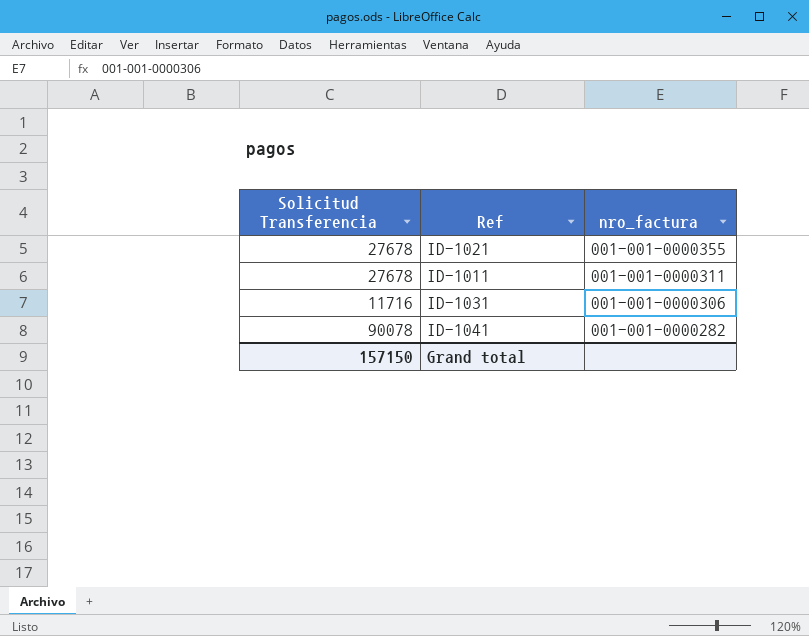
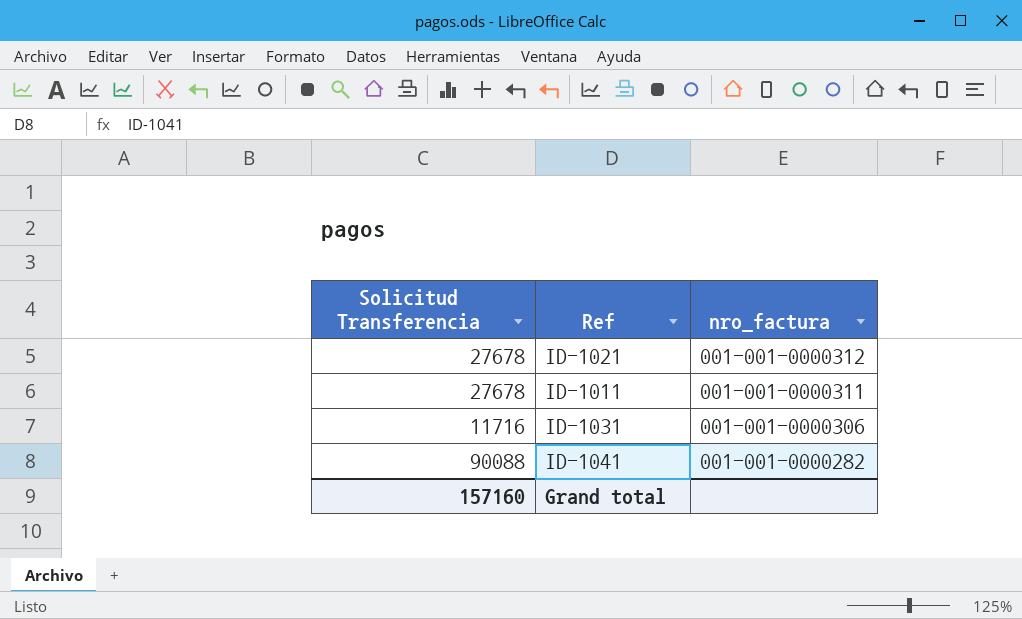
ID-1021 | nro_factura: 001-001-0000355 -> 001-001-0000312
ID-1041 | Solicitud Transferencia: 90078 -> 90088
Grand total | Solicitud Transferencia: 157150 -> 157160

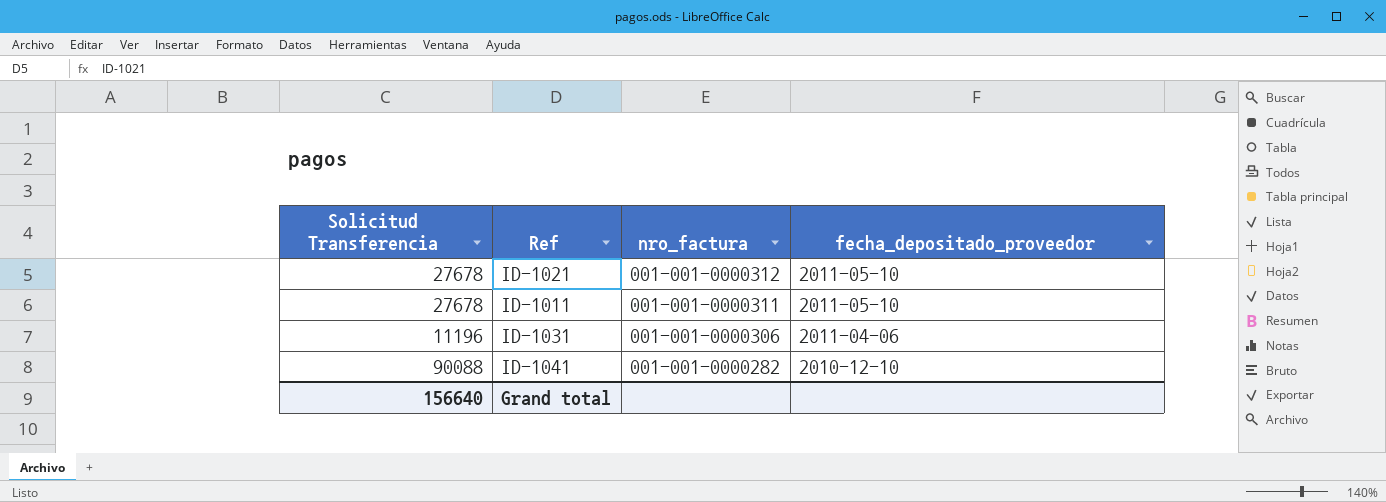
column fecha_depositado_proveedor | position: none -> 4
ID-1031 | Solicitud Transferencia: 11716 -> 11196
Grand total | Solicitud Transferencia: 157160 -> 156640

